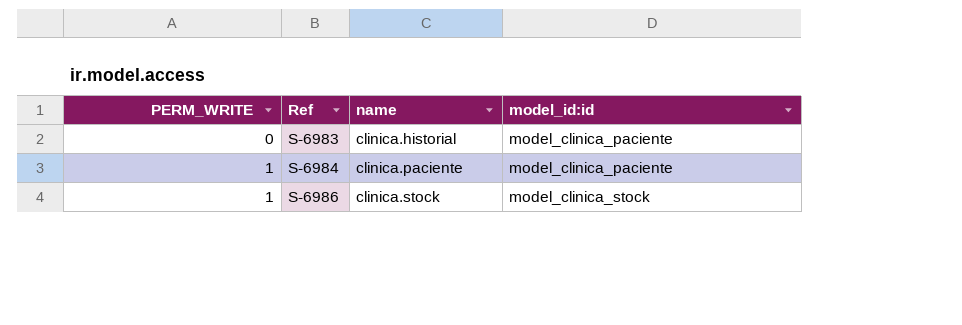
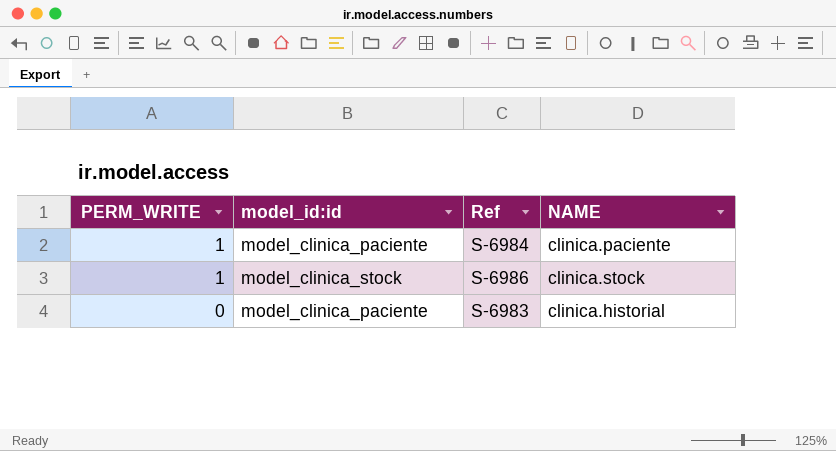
row order: PERM_WRITE ascending -> PERM_WRITE descending
column model_id:id | position: 4 -> 2
column name: name -> NAME

